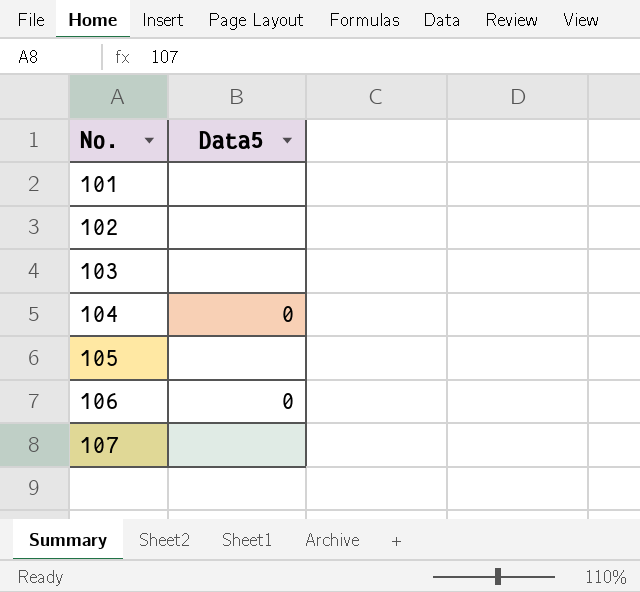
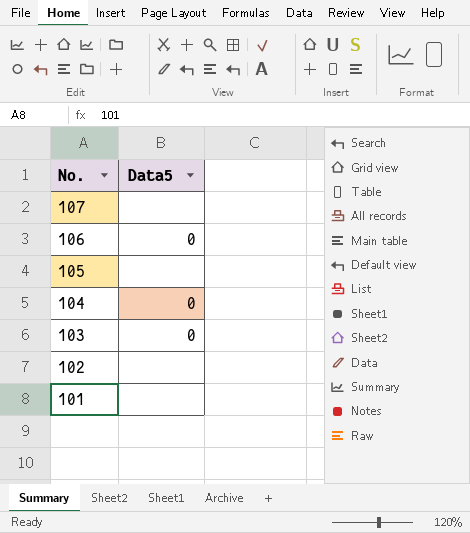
row order: No. ascending -> No. descending
103 | Data5: none -> 0

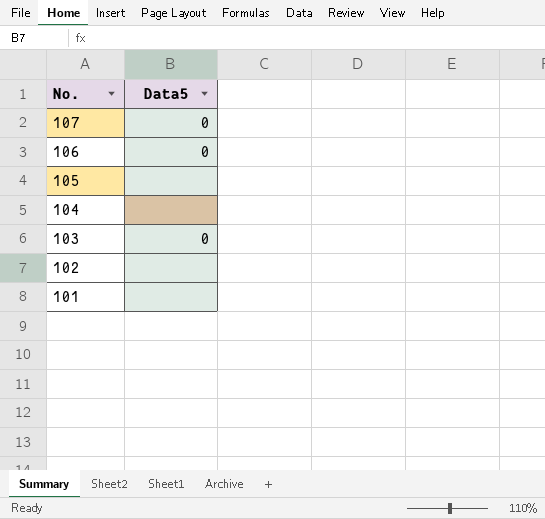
107 | Data5: none -> 0
104 | Data5: 0 -> none

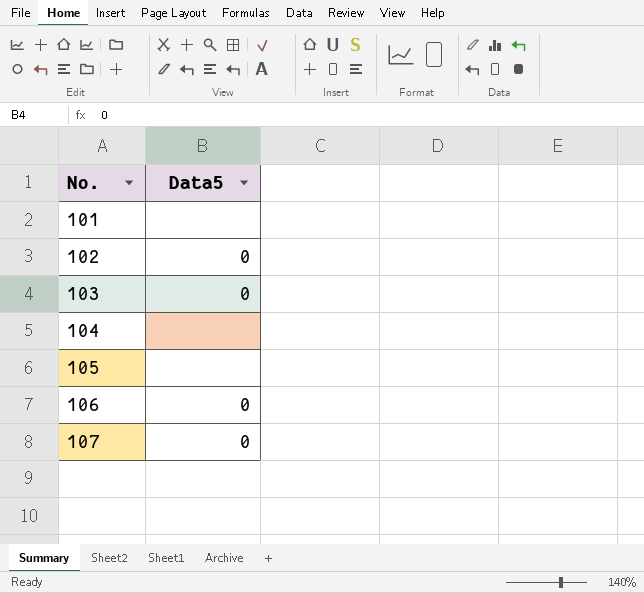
row order: No. descending -> No. ascending
102 | Data5: none -> 0

